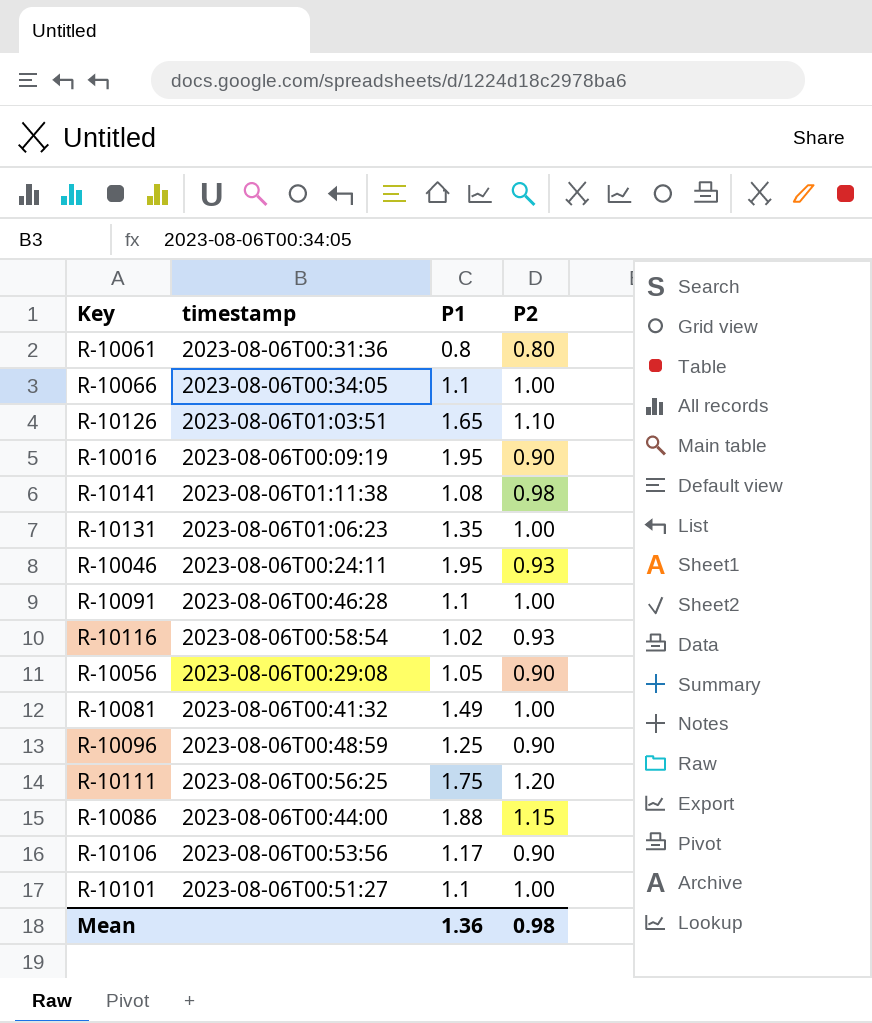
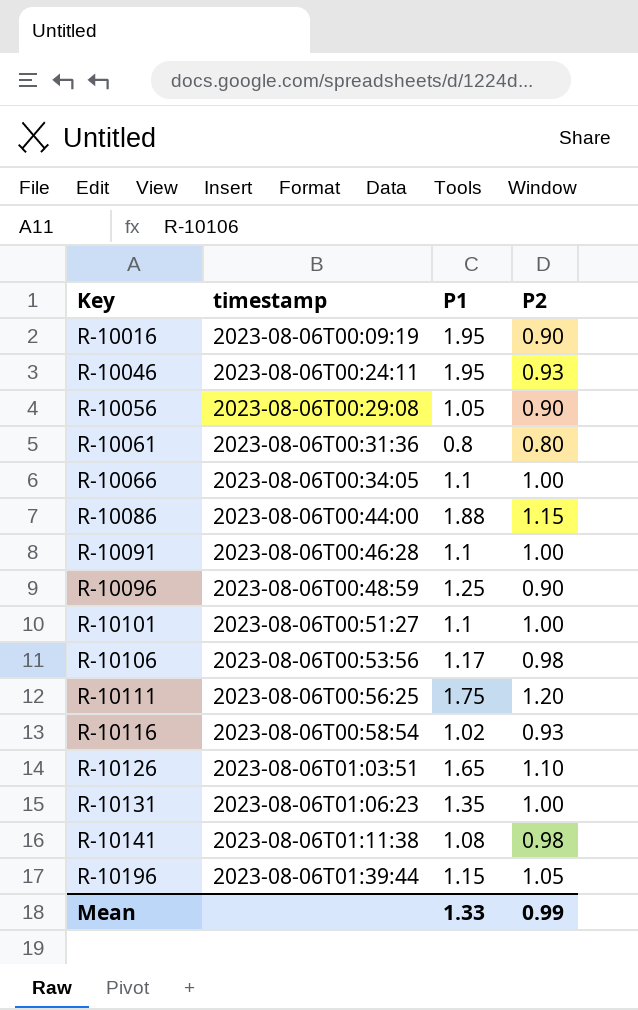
row order: none -> Key ascending
row R-10081: 2023-08-06T00:41:32 | 1.49 | 1.00 -> none
R-10106 | P2: 0.90 -> 0.98
row R-10196: none -> 2023-08-06T01:39:44 | 1.15 | 1.05
Mean | P1: 1.36 -> 1.33
Mean | P2: 0.98 -> 0.99

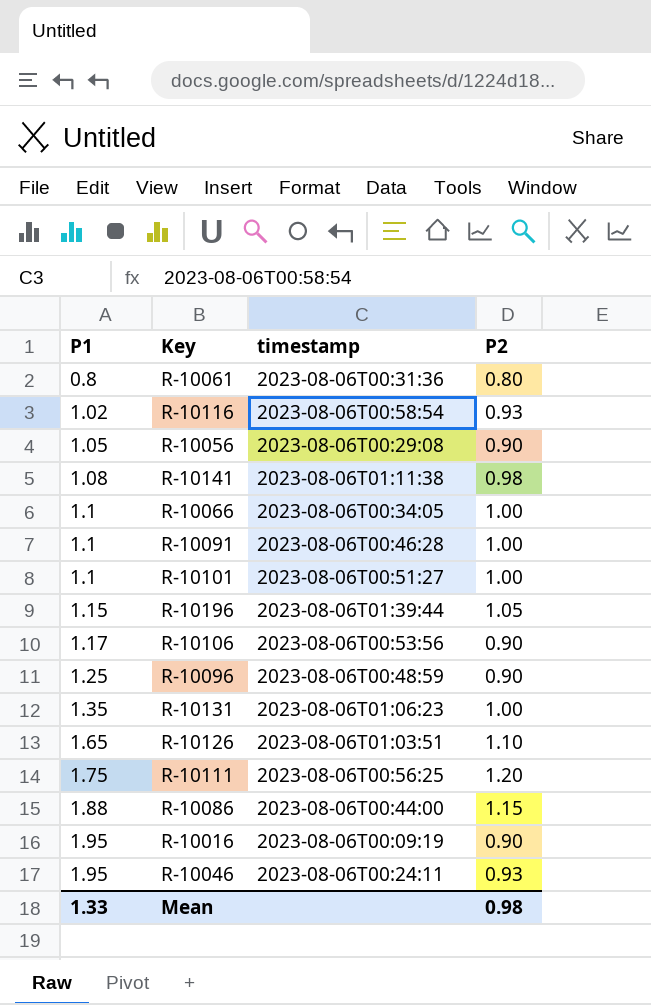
row order: Key ascending -> P1 ascending
column P1 | position: 3 -> 1
R-10106 | P2: 0.98 -> 0.90
Mean | P2: 0.99 -> 0.98

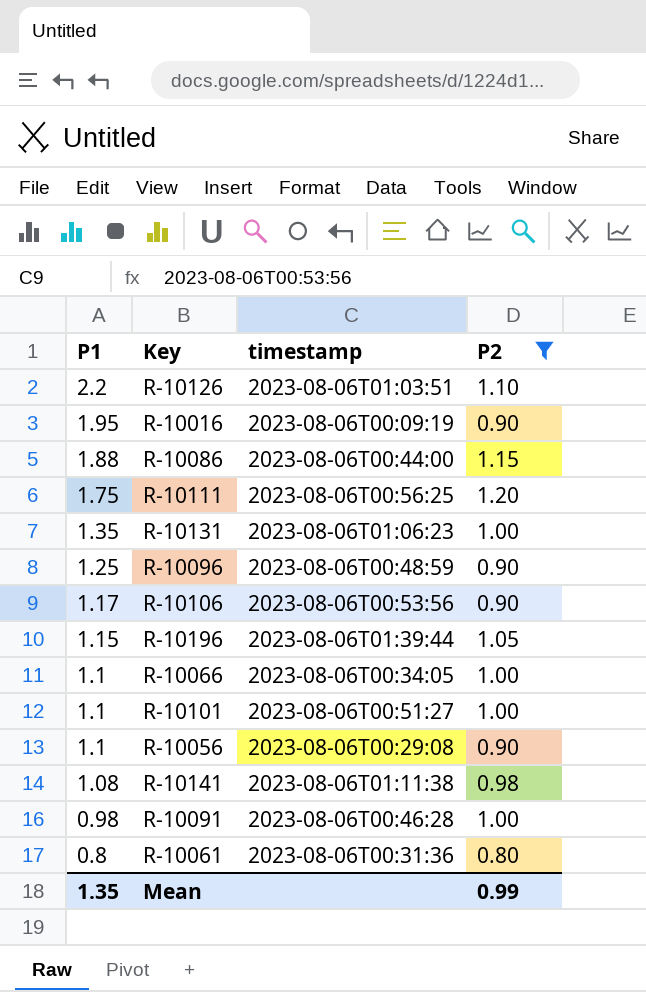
filter: none -> P2 != 0.93
row order: P1 ascending -> P1 descending
R-10126 | P1: 1.65 -> 2.2
R-10056 | P1: 1.05 -> 1.1
R-10091 | P1: 1.1 -> 0.98
Mean | P1: 1.33 -> 1.35
Mean | P2: 0.98 -> 0.99

